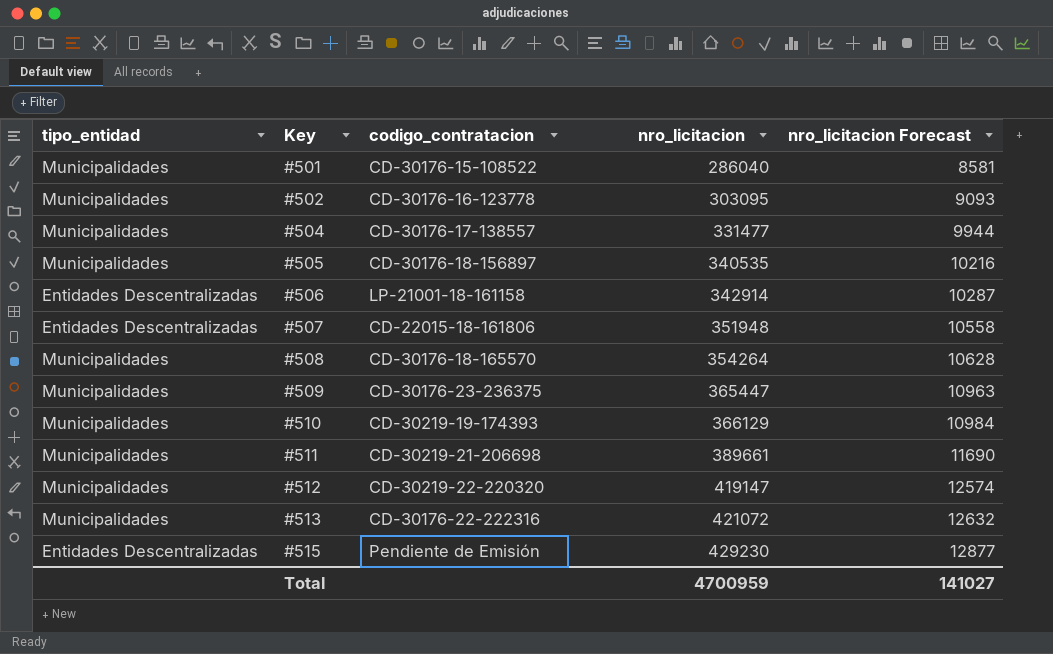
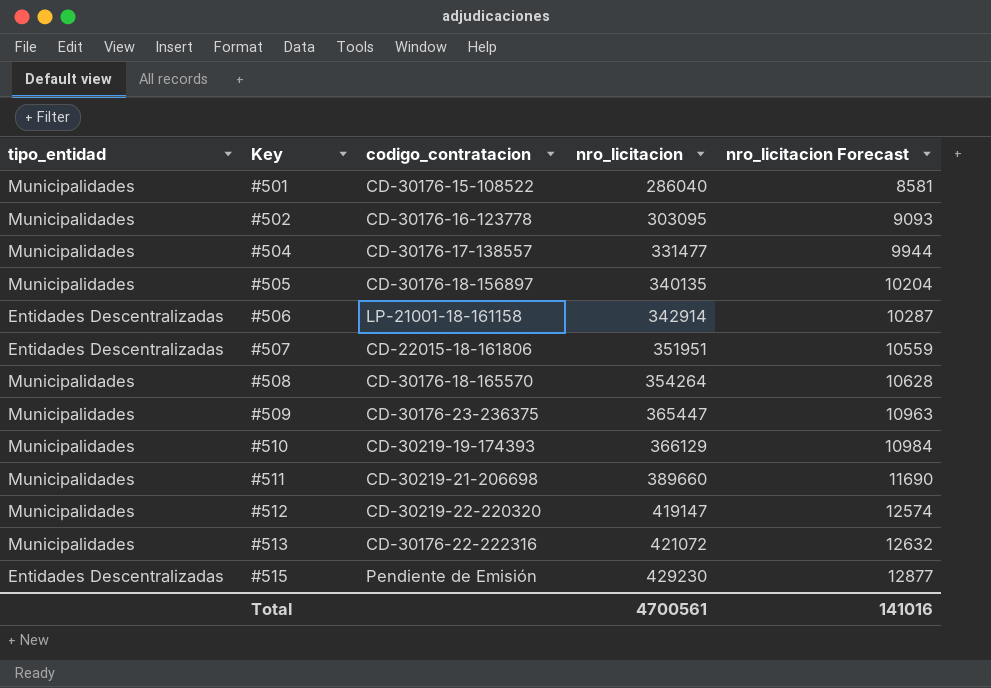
#505 | nro_licitacion: 340535 -> 340135
#505 | nro_licitacion Forecast: 10216 -> 10204
#507 | nro_licitacion: 351948 -> 351951
#507 | nro_licitacion Forecast: 10558 -> 10559
#511 | nro_licitacion: 389661 -> 389660
Total | nro_licitacion: 4700959 -> 4700561
Total | nro_licitacion Forecast: 141027 -> 141016

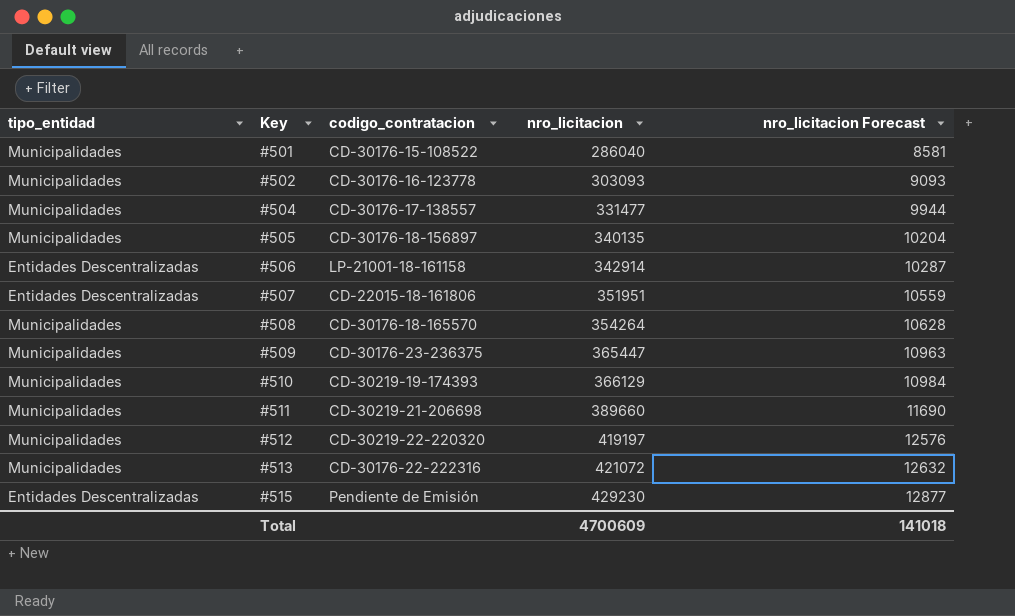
#502 | nro_licitacion: 303095 -> 303093
#512 | nro_licitacion: 419147 -> 419197
#512 | nro_licitacion Forecast: 12574 -> 12576
Total | nro_licitacion: 4700561 -> 4700609
Total | nro_licitacion Forecast: 141016 -> 141018

